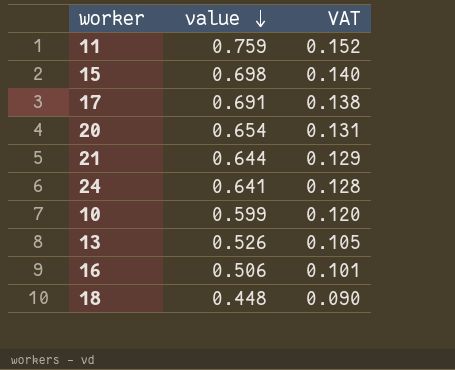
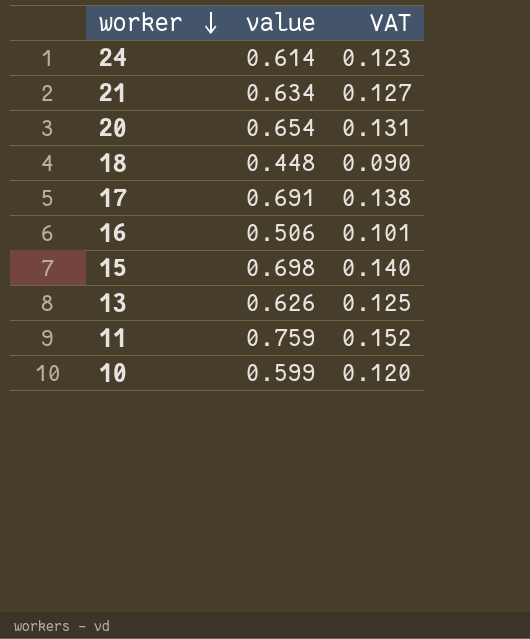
row order: value descending -> worker descending
24 | value: 0.641 -> 0.614
24 | VAT: 0.128 -> 0.123
21 | value: 0.644 -> 0.634
21 | VAT: 0.129 -> 0.127
13 | value: 0.526 -> 0.626
13 | VAT: 0.105 -> 0.125

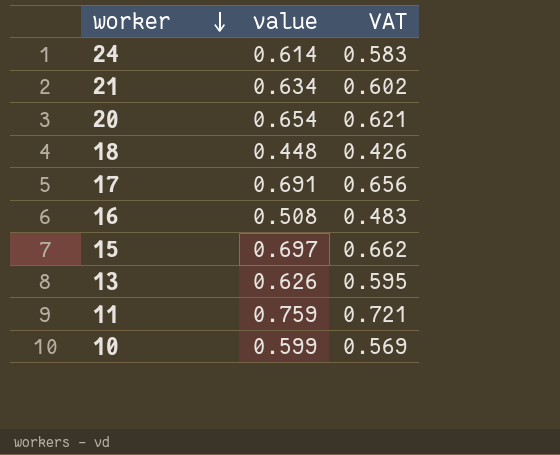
column VAT | formula: [value] * 0.2 -> [value] * 0.95
16 | value: 0.506 -> 0.508
15 | value: 0.698 -> 0.697

